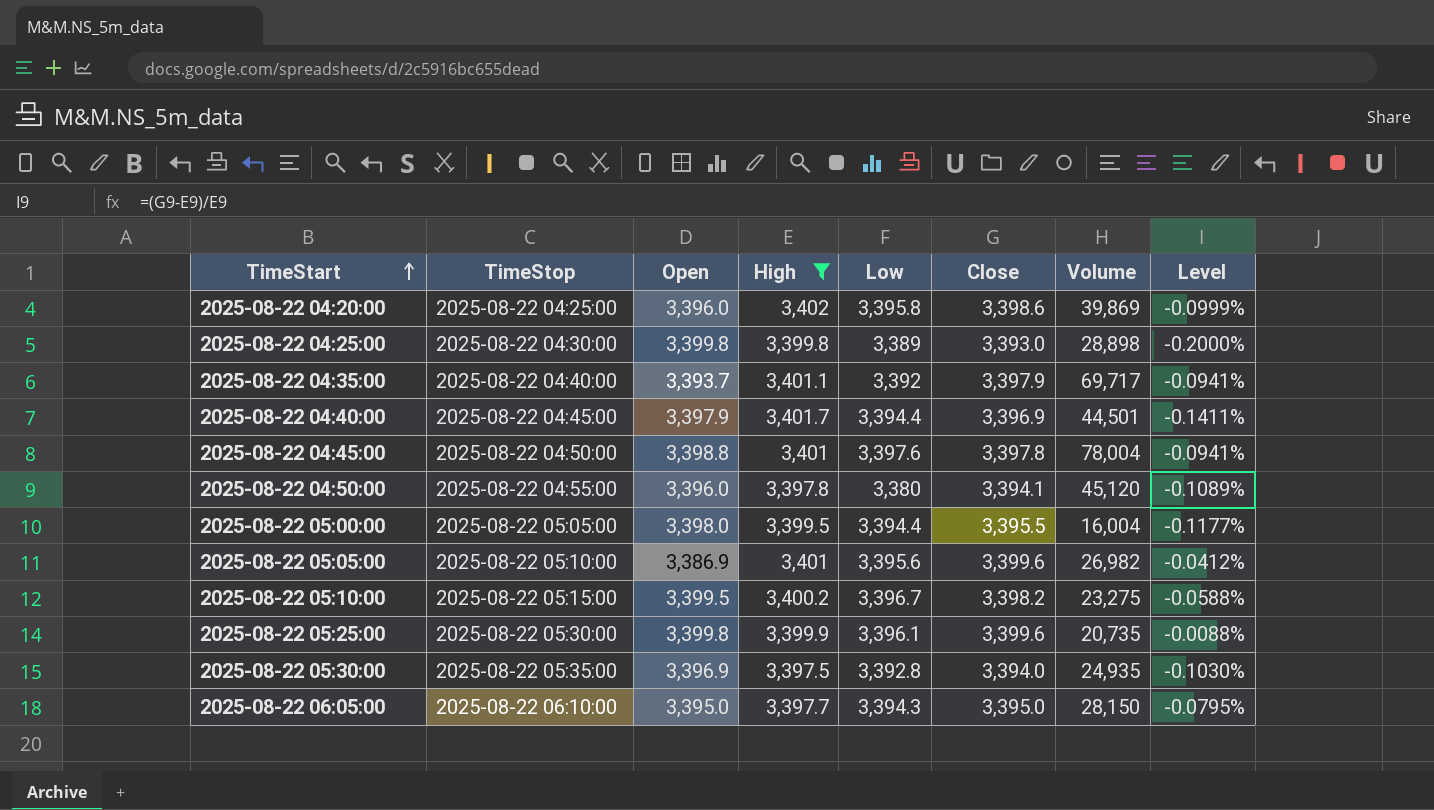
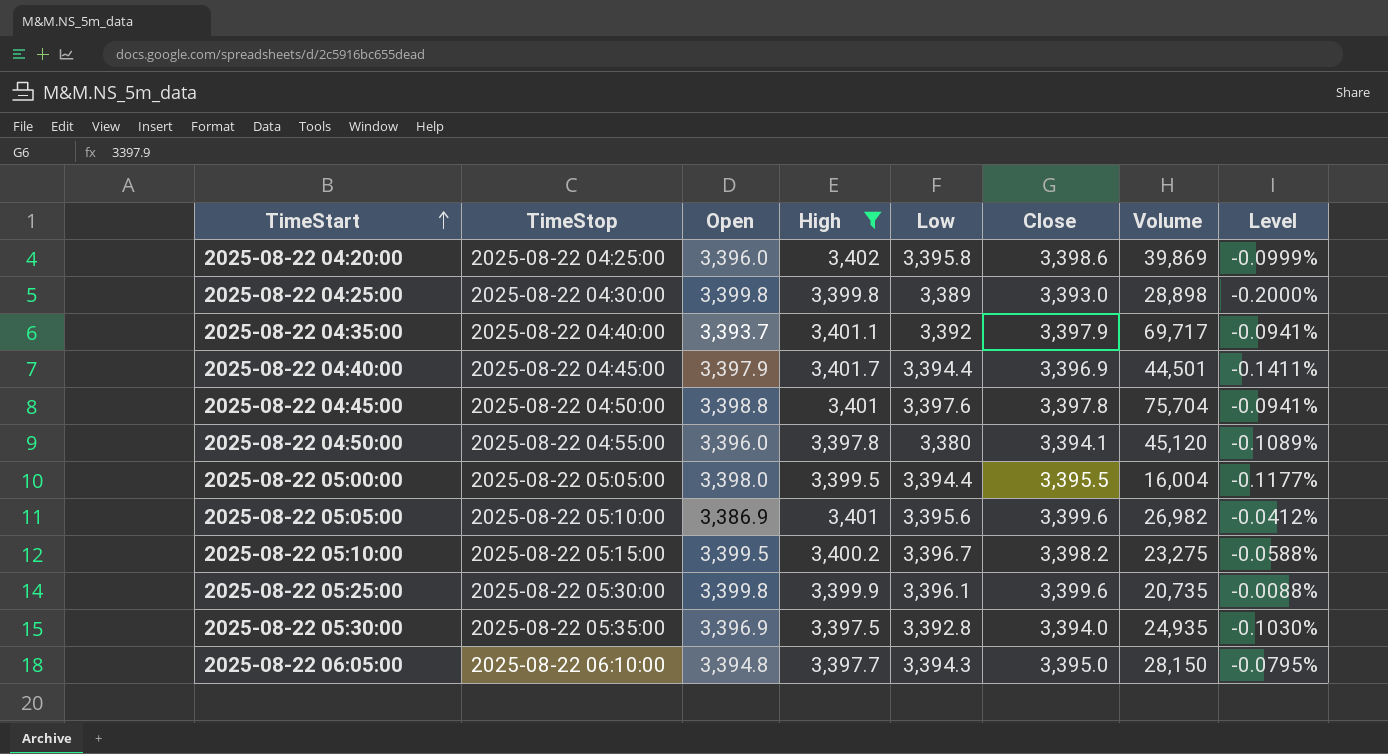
2025-08-22 04:45:00 | Volume: 78,004 -> 75,704
2025-08-22 06:05:00 | Open: 3,395.0 -> 3,394.8

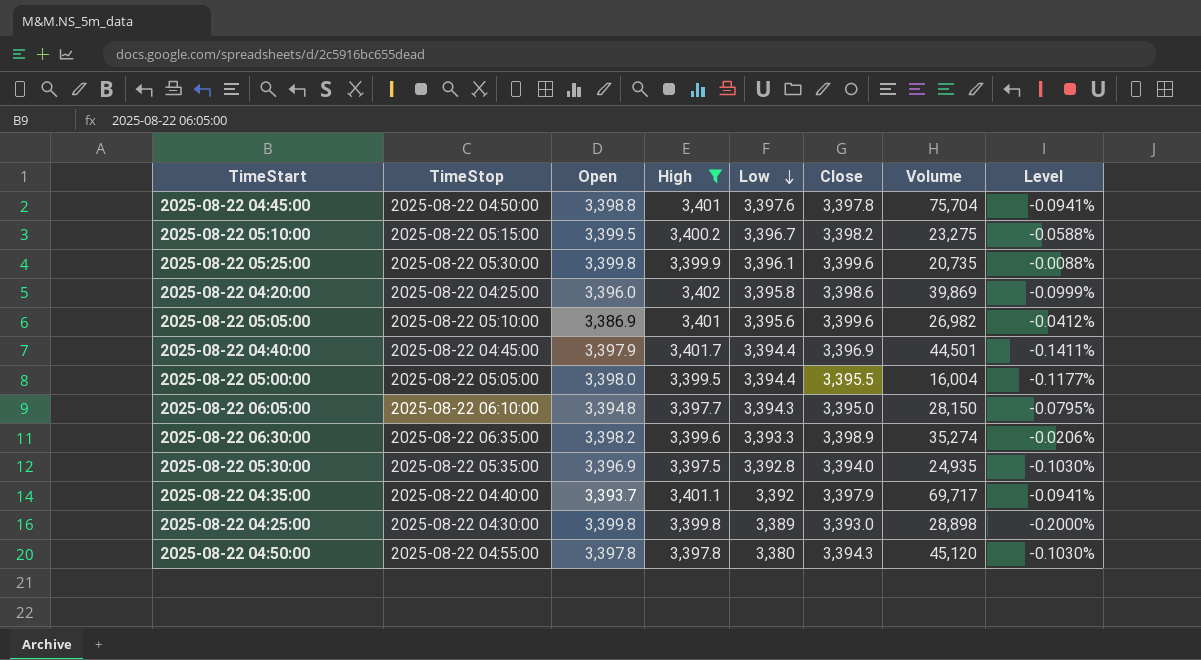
row order: TimeStart ascending -> Low descending
row 2025-08-22 06:30:00: none -> 2025-08-22 06:35:00 | 3,398.2 | 3,399.6 | 3,393.3 | 3,398.9 | 35,274 | -0.0206%
2025-08-22 04:50:00 | Open: 3,396.0 -> 3,397.8
2025-08-22 04:50:00 | Close: 3,394.1 -> 3,394.3
2025-08-22 04:50:00 | Level: -0.1089% -> -0.1030%

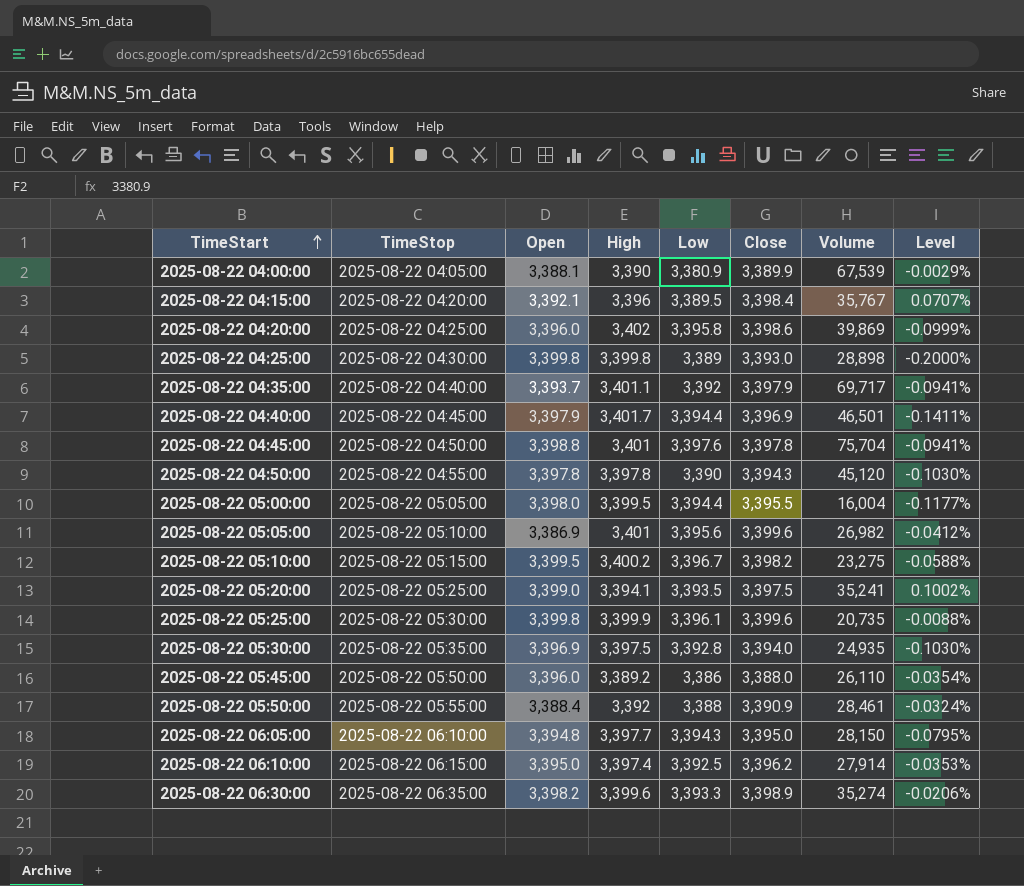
filter: High >= 3,397.5 -> none
row order: Low descending -> TimeStart ascending
2025-08-22 04:40:00 | Volume: 44,501 -> 46,501
2025-08-22 04:50:00 | Low: 3,380 -> 3,390

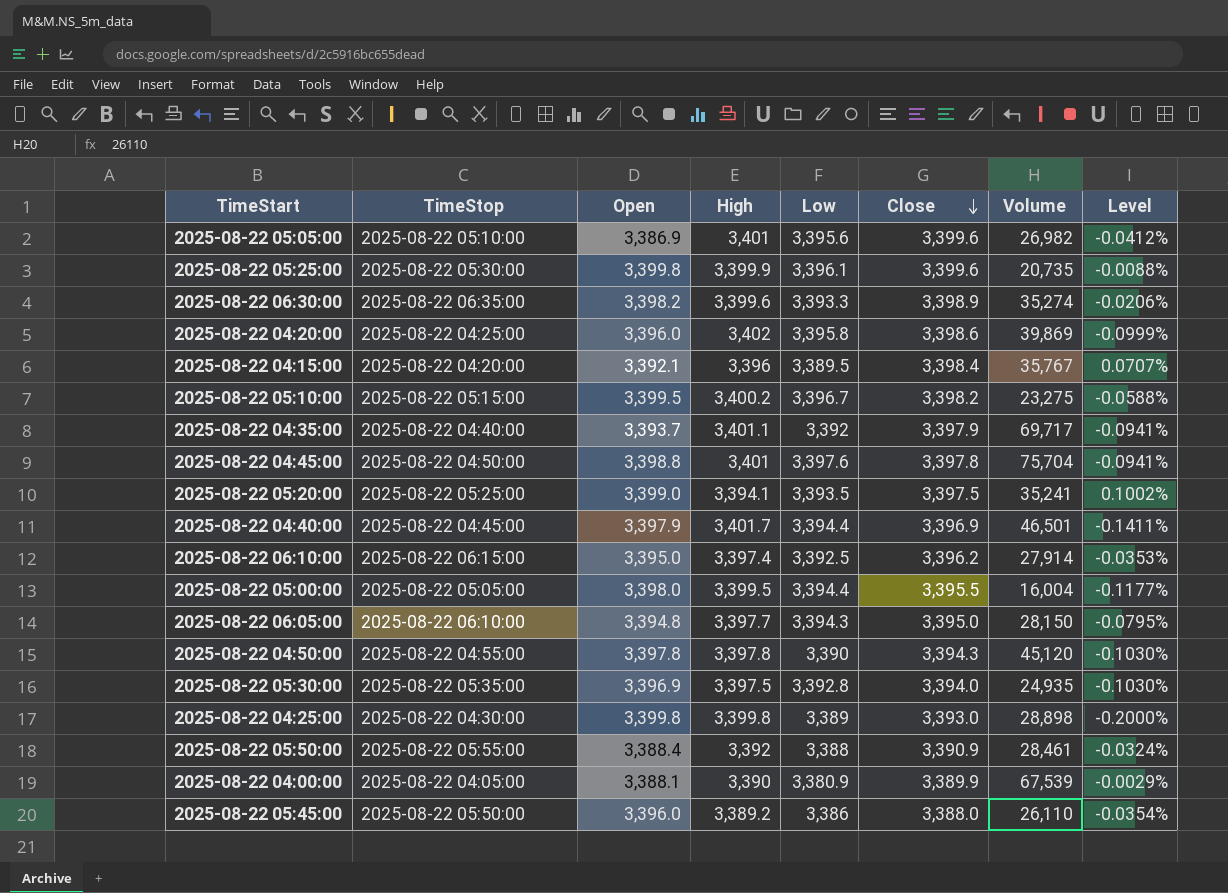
row order: TimeStart ascending -> Close descending

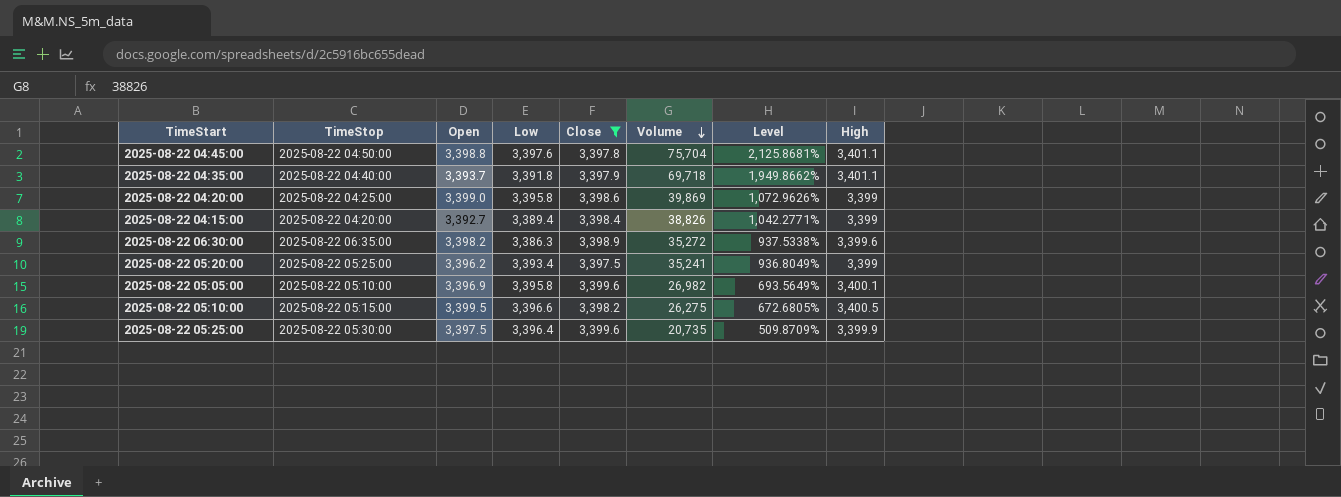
filter: none -> Close >= 3,397.5
row order: Close descending -> Volume descending
column Level | formula: ([Close] - [High]) / [High] -> ([Volume] - [High]) / [High]
column High | position: 4 -> 8
2025-08-22 04:45:00 | High: 3,401 -> 3,401.1
2025-08-22 04:35:00 | Low: 3,392 -> 3,391.8
2025-08-22 04:35:00 | Volume: 69,717 -> 69,718
2025-08-22 04:20:00 | Open: 3,396.0 -> 3,399.0
2025-08-22 04:20:00 | High: 3,402 -> 3,399
2025-08-22 04:15:00 | Open: 3,392.1 -> 3,392.7
2025-08-22 04:15:00 | Low: 3,389.5 -> 3,389.4
2025-08-22 04:15:00 | Volume: 35,767 -> 38,826
2025-08-22 04:15:00 | High: 3,396 -> 3,399
2025-08-22 06:30:00 | Low: 3,393.3 -> 3,386.3
2025-08-22 06:30:00 | Volume: 35,274 -> 35,272
2025-08-22 05:20:00 | Open: 3,399.0 -> 3,396.2
2025-08-22 05:20:00 | Low: 3,393.5 -> 3,393.4
2025-08-22 05:20:00 | High: 3,394.1 -> 3,399
2025-08-22 05:05:00 | Open: 3,386.9 -> 3,396.9
2025-08-22 05:05:00 | Low: 3,395.6 -> 3,395.8
2025-08-22 05:05:00 | High: 3,401 -> 3,400.1
2025-08-22 05:10:00 | Low: 3,396.7 -> 3,396.6
2025-08-22 05:10:00 | Volume: 23,275 -> 26,275
2025-08-22 05:10:00 | High: 3,400.2 -> 3,400.5
2025-08-22 05:25:00 | Open: 3,399.8 -> 3,397.5
2025-08-22 05:25:00 | Low: 3,396.1 -> 3,396.4

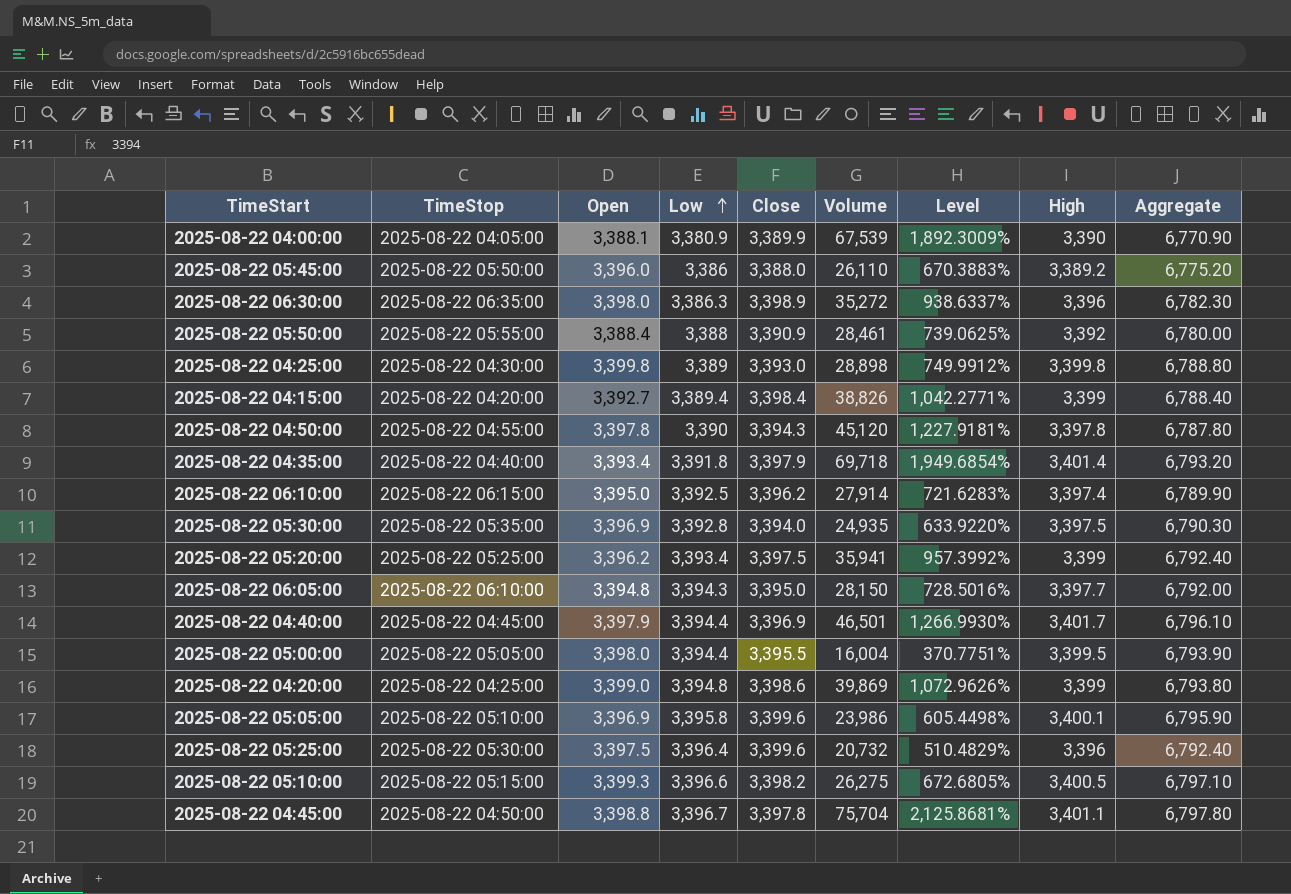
filter: Close >= 3,397.5 -> none
row order: Volume descending -> Low ascending
column Aggregate | formula: none -> [Low] + [High]
2025-08-22 06:30:00 | Open: 3,398.2 -> 3,398.0
2025-08-22 06:30:00 | Level: 937.5338% -> 938.6337%
2025-08-22 06:30:00 | High: 3,399.6 -> 3,396
2025-08-22 04:35:00 | Open: 3,393.7 -> 3,393.4
2025-08-22 04:35:00 | Level: 1,949.8662% -> 1,949.6854%
2025-08-22 04:35:00 | High: 3,401.1 -> 3,401.4
2025-08-22 05:20:00 | Volume: 35,241 -> 35,941
2025-08-22 05:20:00 | Level: 936.8049% -> 957.3992%
2025-08-22 04:20:00 | Low: 3,395.8 -> 3,394.8
2025-08-22 05:05:00 | Volume: 26,982 -> 23,986
2025-08-22 05:05:00 | Level: 693.5649% -> 605.4498%
2025-08-22 05:25:00 | Volume: 20,735 -> 20,732
2025-08-22 05:25:00 | Level: 509.8709% -> 510.4829%
2025-08-22 05:25:00 | High: 3,399.9 -> 3,396
2025-08-22 05:10:00 | Open: 3,399.5 -> 3,399.3
2025-08-22 04:45:00 | Low: 3,397.6 -> 3,396.7

